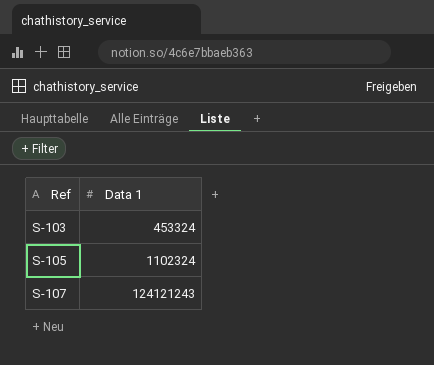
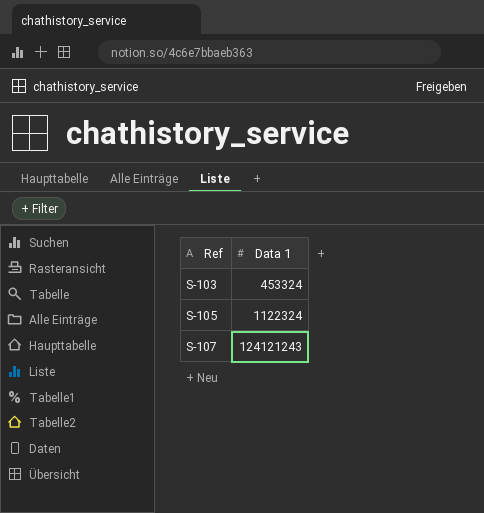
S-105 | Data 1: 1102324 -> 1122324

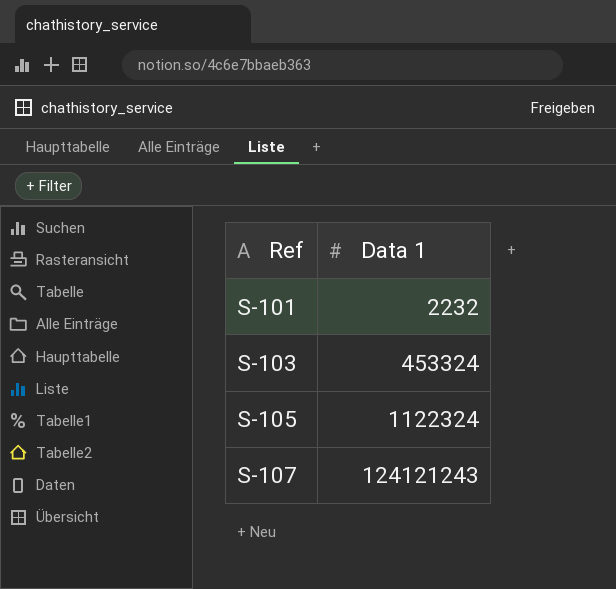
row S-101: none -> 2232

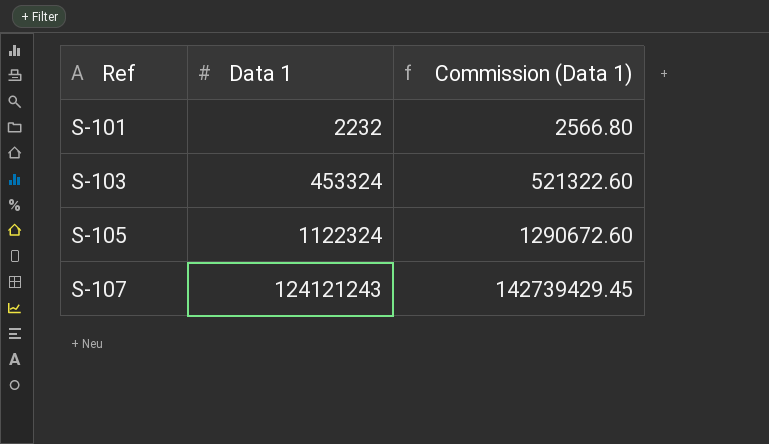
column Commission (Data 1) | formula: none -> [Data 1] * 1.15

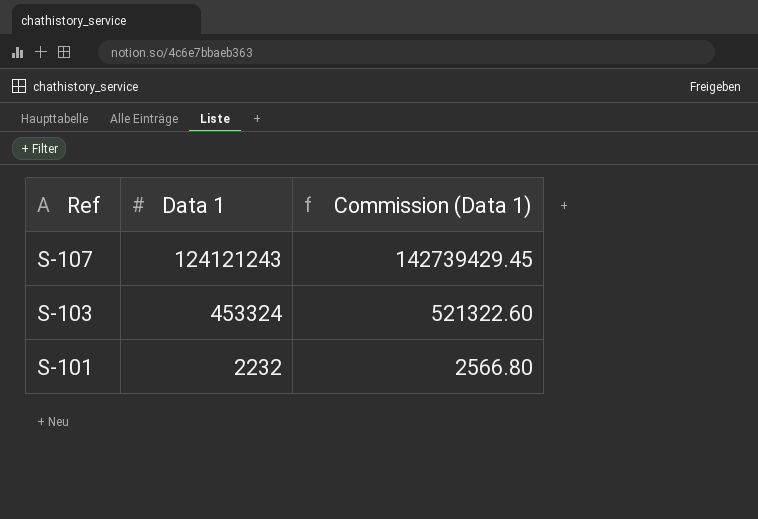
row order: Ref ascending -> Ref descending
row S-105: 1122324 | 1290672.60 -> none

